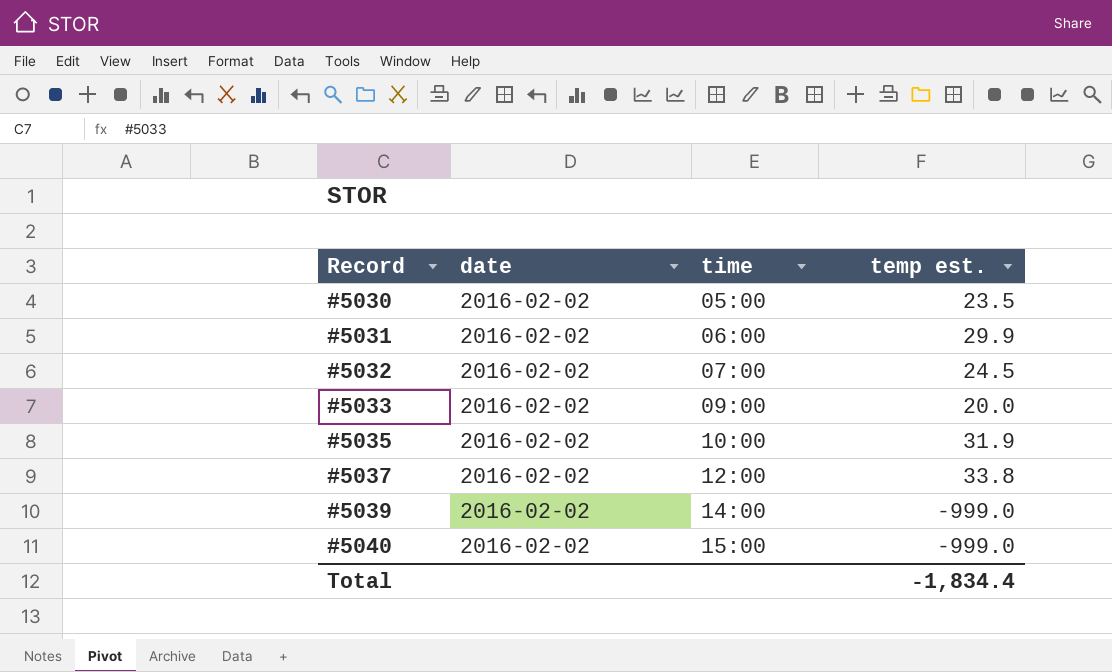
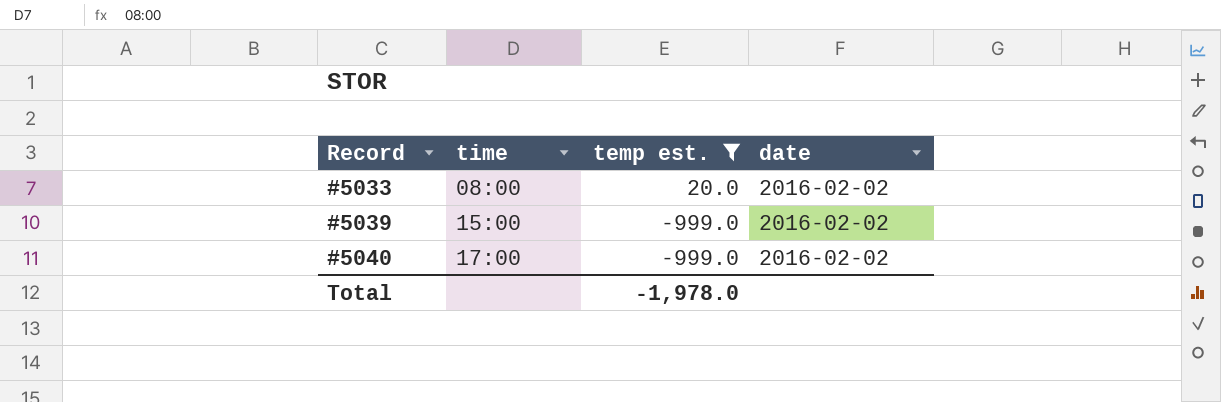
filter: none -> temp est. <= 20.0
column date | position: 2 -> 4
#5033 | time: 09:00 -> 08:00
#5039 | time: 14:00 -> 15:00
#5040 | time: 15:00 -> 17:00
Total | temp est.: -1,834.4 -> -1,978.0

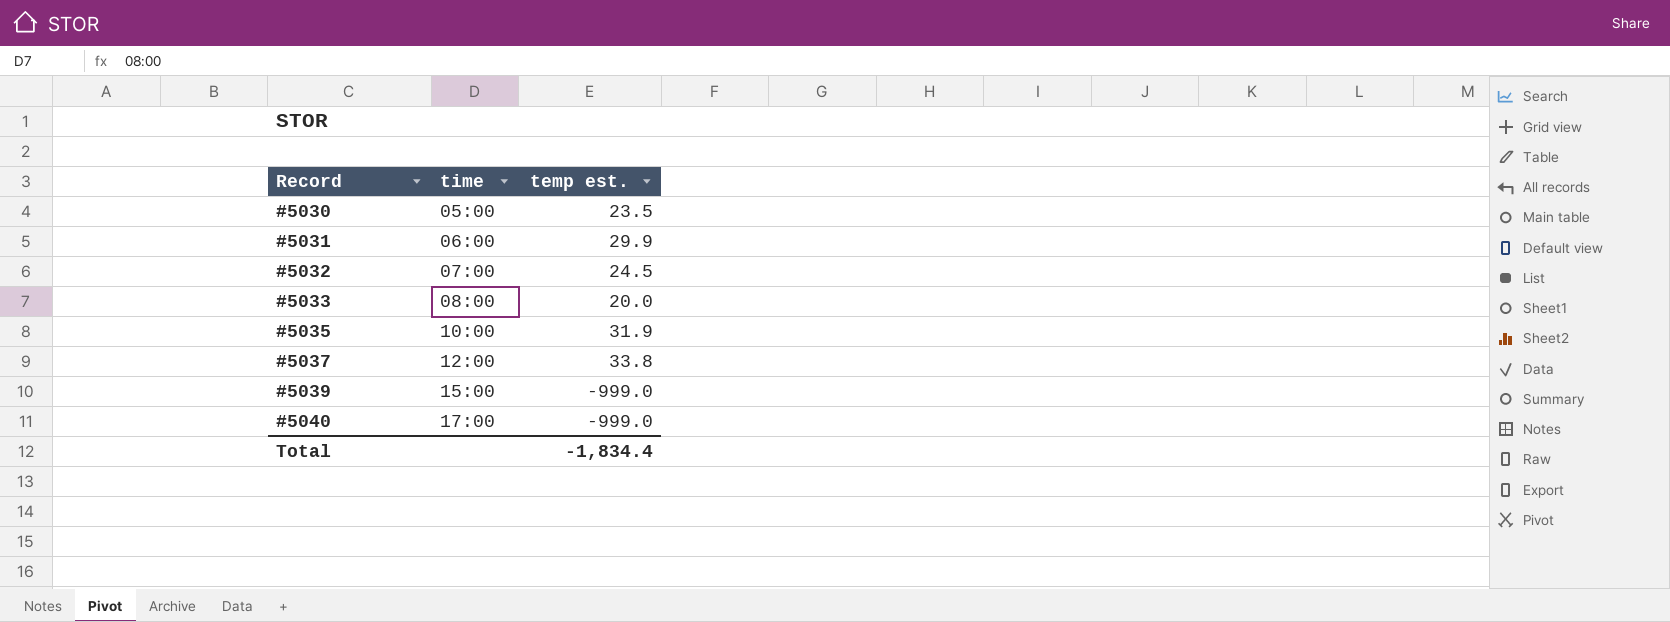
filter: temp est. <= 20.0 -> none
column date | position: 4 -> none
Total | temp est.: -1,978.0 -> -1,834.4

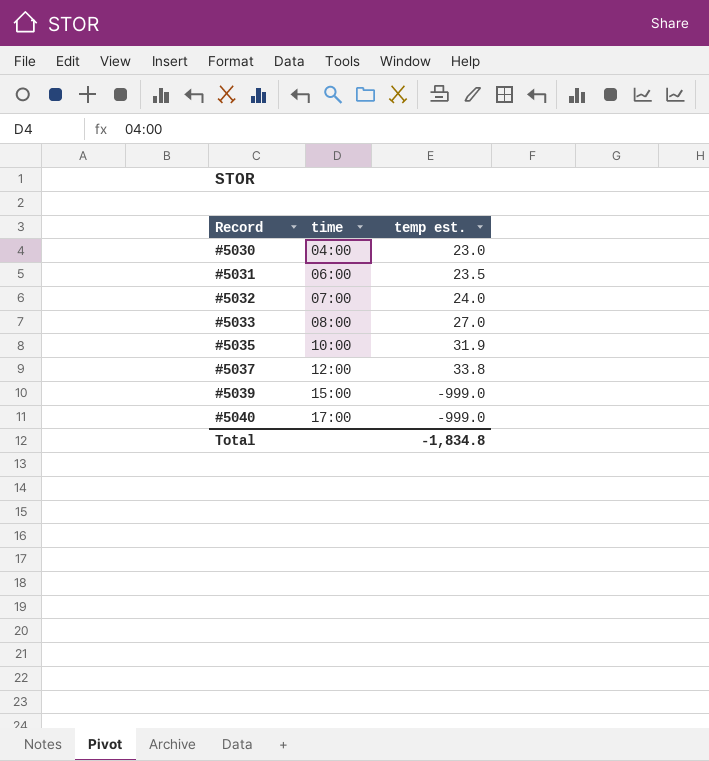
#5030 | time: 05:00 -> 04:00
#5030 | temp est.: 23.5 -> 23.0
#5031 | temp est.: 29.9 -> 23.5
#5032 | temp est.: 24.5 -> 24.0
#5033 | temp est.: 20.0 -> 27.0
Total | temp est.: -1,834.4 -> -1,834.8

